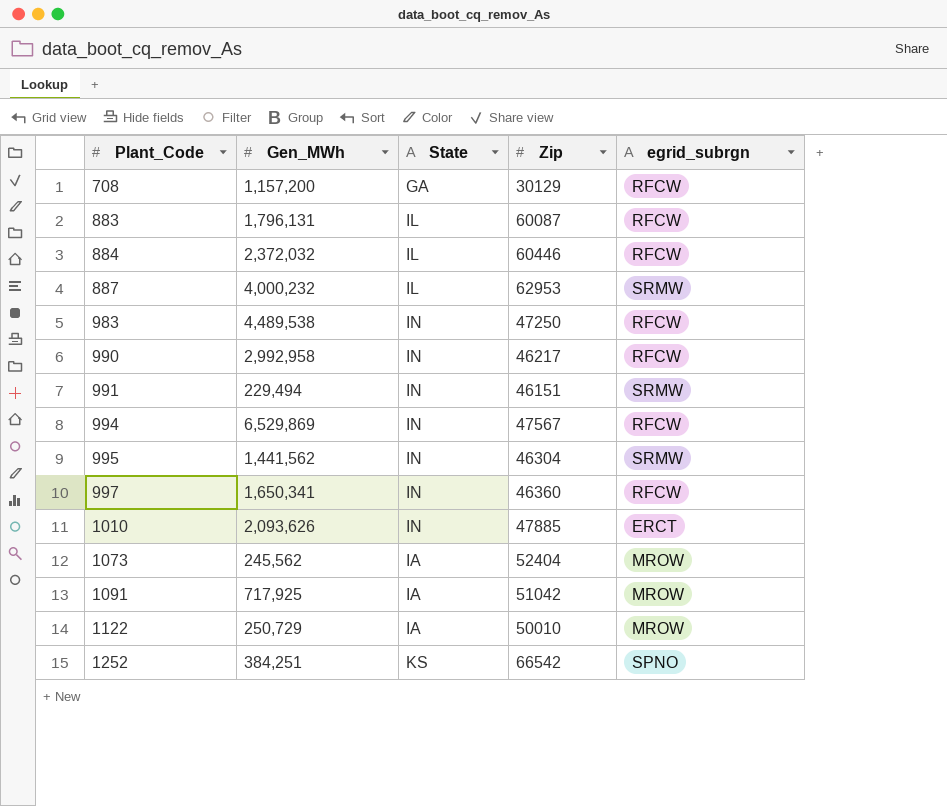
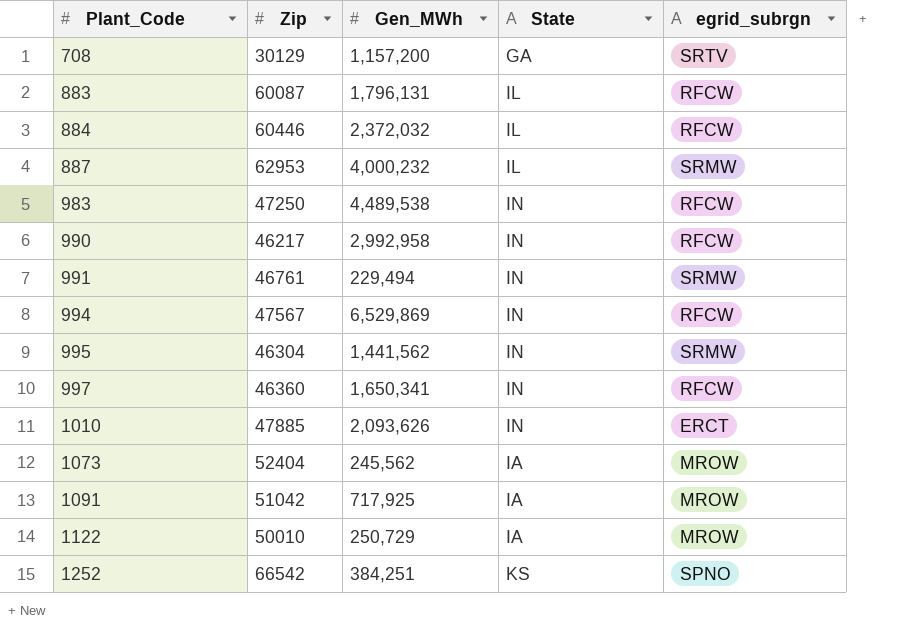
column Zip | position: 4 -> 2
708 | egrid_subrgn: RFCW -> SRTV
991 | Zip: 46151 -> 46761

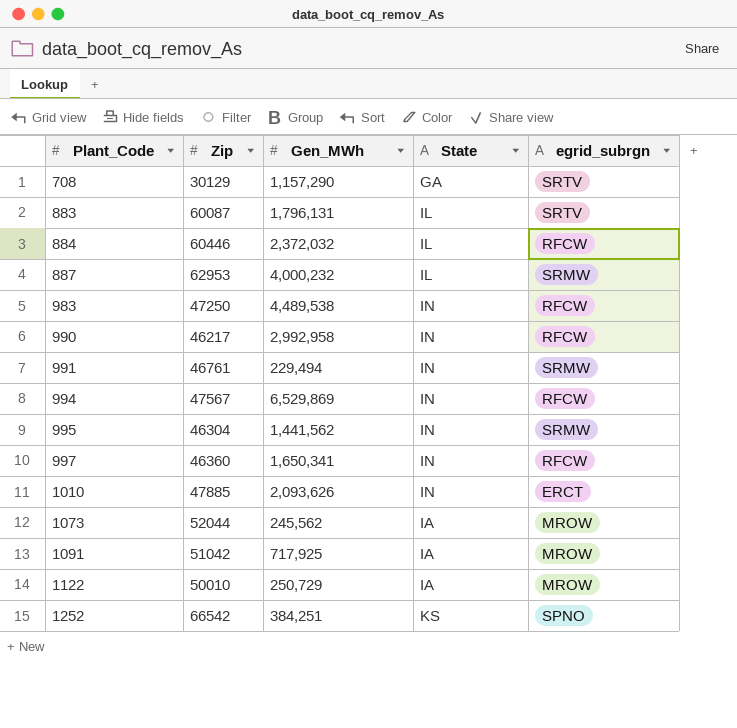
708 | Gen_MWh: 1,157,200 -> 1,157,290
883 | egrid_subrgn: RFCW -> SRTV
1073 | Zip: 52404 -> 52044

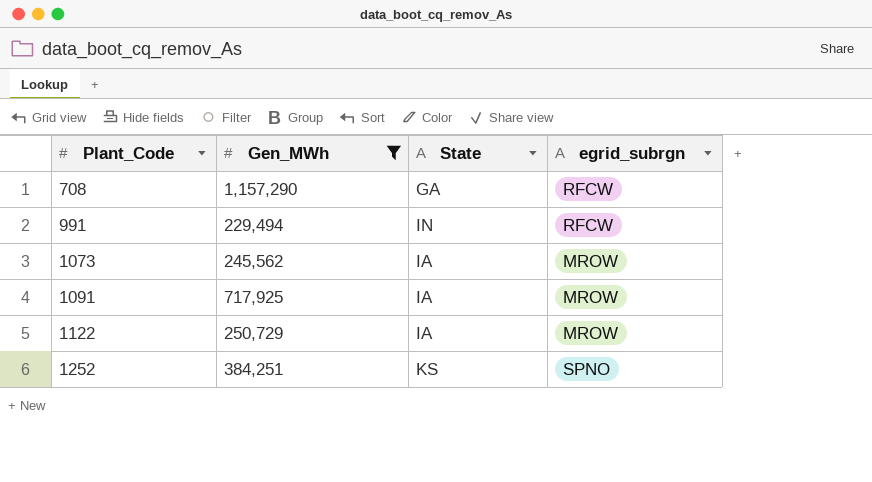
filter: none -> Gen_MWh <= 1,157,290
column Zip | position: 2 -> none
708 | egrid_subrgn: SRTV -> RFCW
991 | egrid_subrgn: SRMW -> RFCW

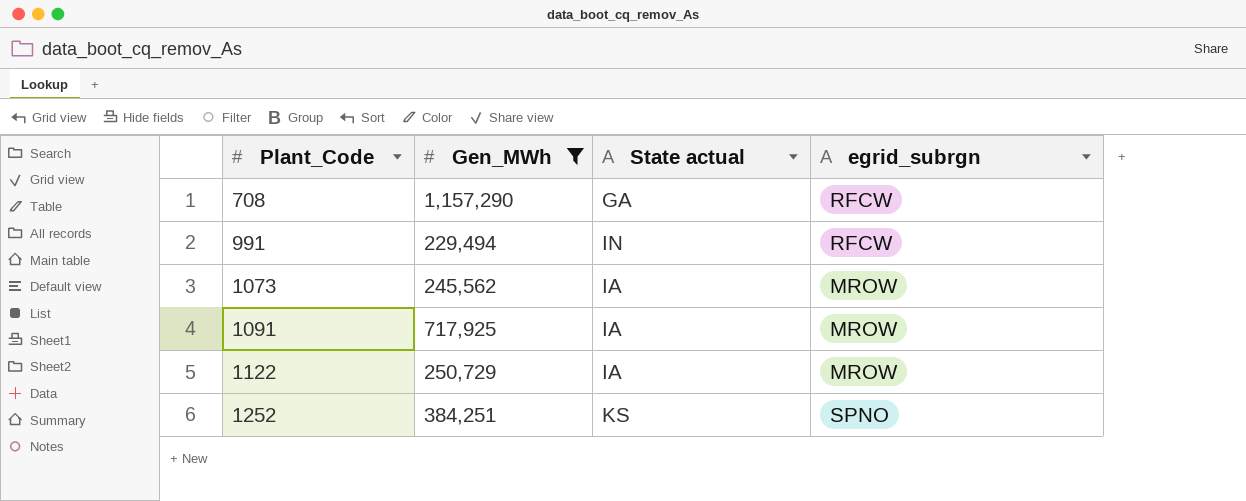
column name: State -> State actual

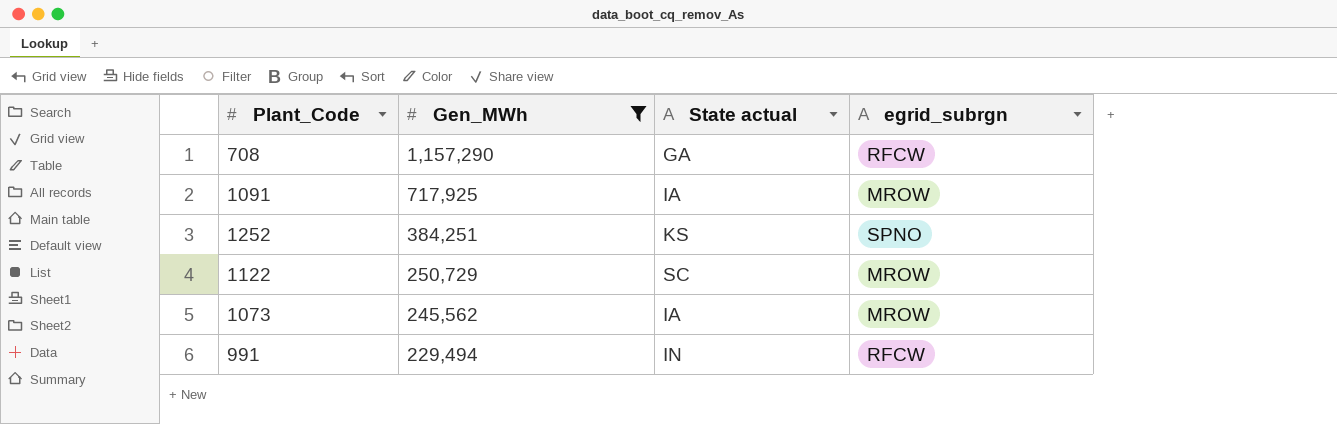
row order: Plant_Code ascending -> Gen_MWh descending
1122 | State actual: IA -> SC

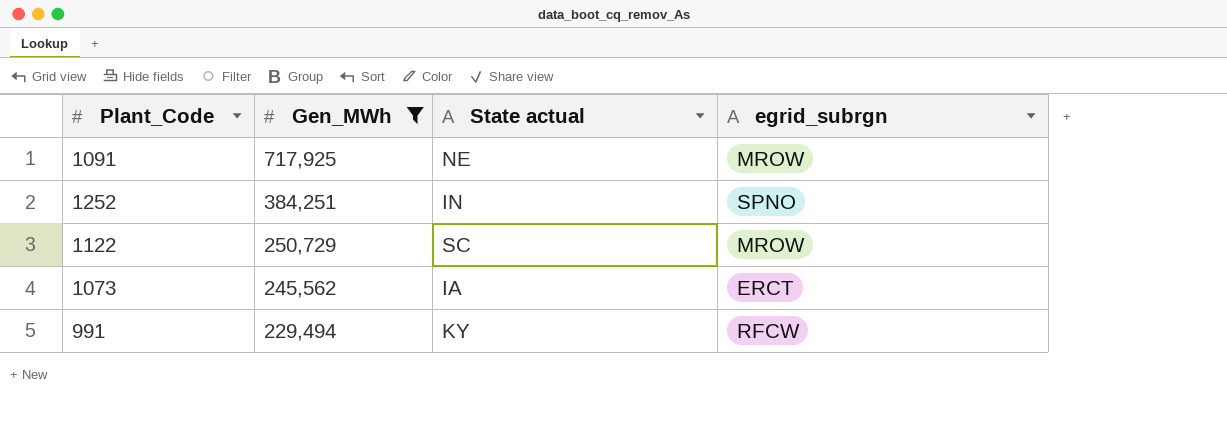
row 708: 1,157,290 | GA | RFCW -> none
1091 | State actual: IA -> NE
1252 | State actual: KS -> IN
1073 | egrid_subrgn: MROW -> ERCT
991 | State actual: IN -> KY

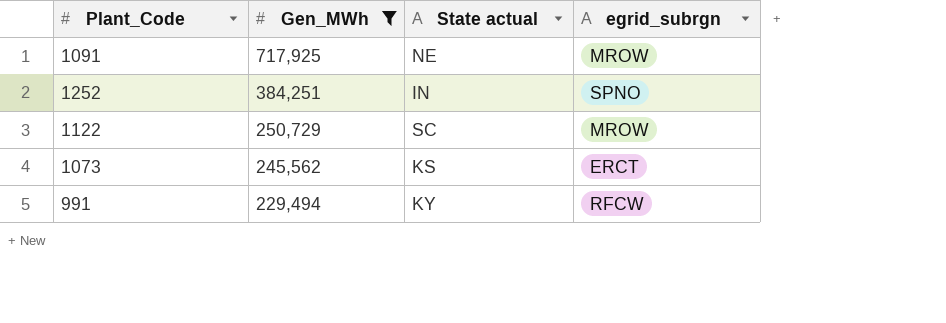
1073 | State actual: IA -> KS

